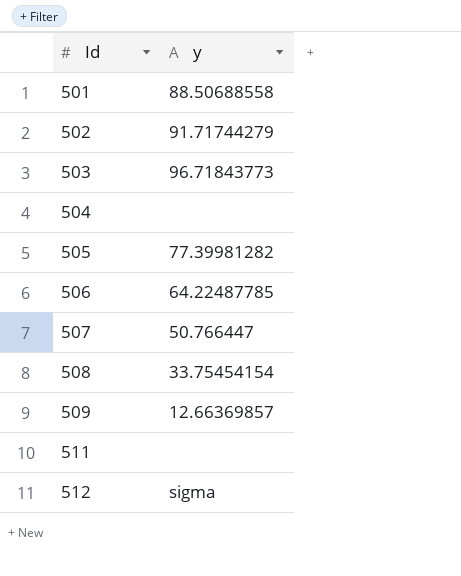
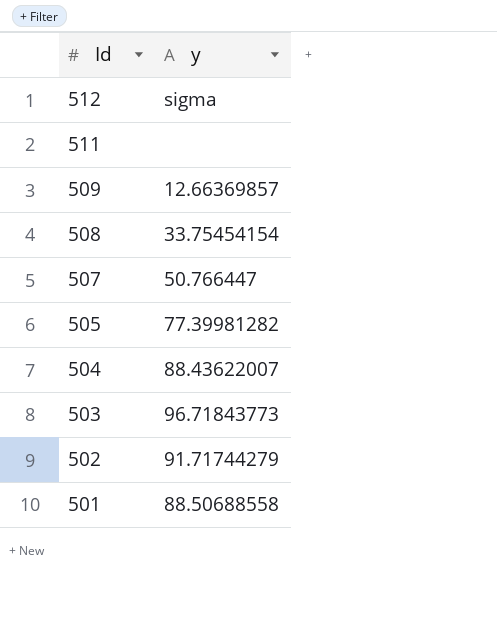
row order: Id ascending -> Id descending
row 506: 64.22487785 -> none
504 | y: none -> 88.43622007

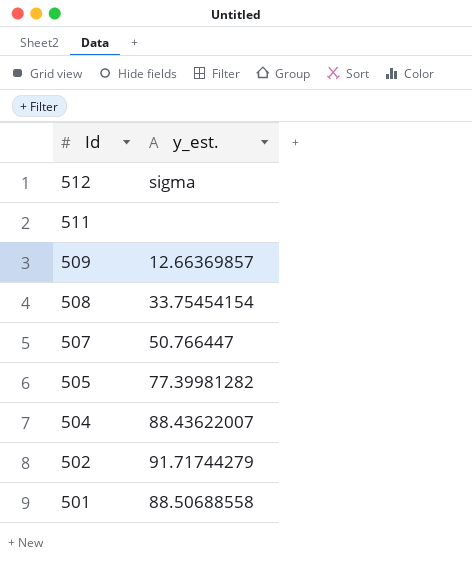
column name: y -> y_est.
row 503: 96.71843773 -> none

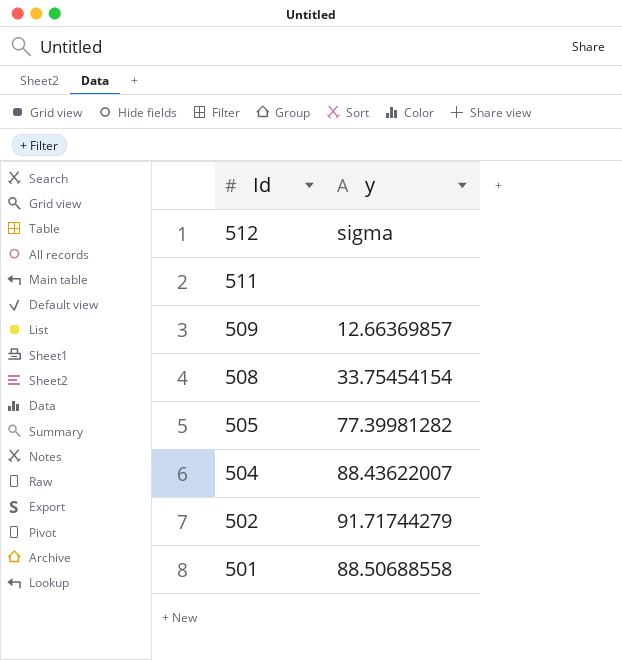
column name: y_est. -> y
row 507: 50.766447 -> none

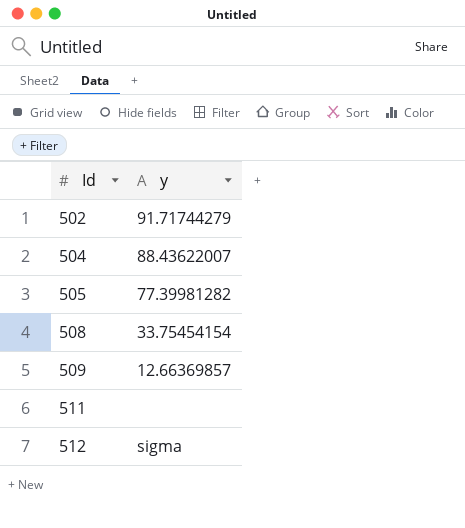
row order: Id descending -> Id ascending
row 501: 88.50688558 -> none

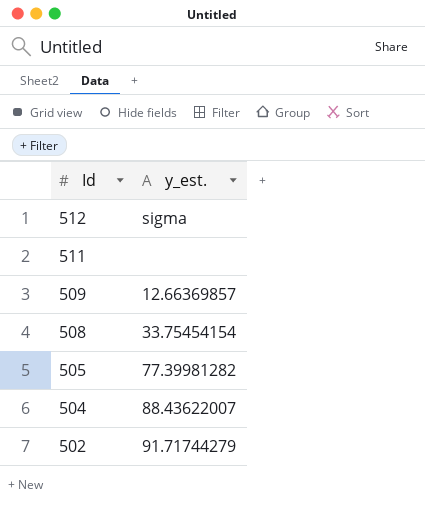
row order: Id ascending -> Id descending
column name: y -> y_est.

